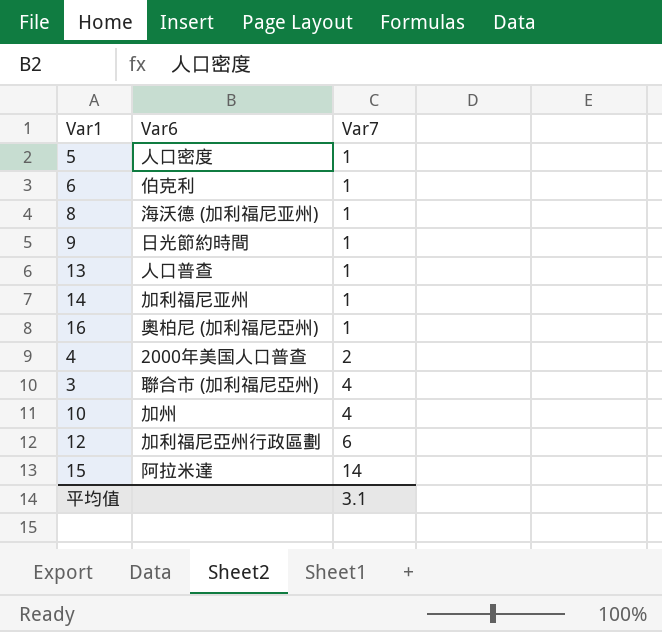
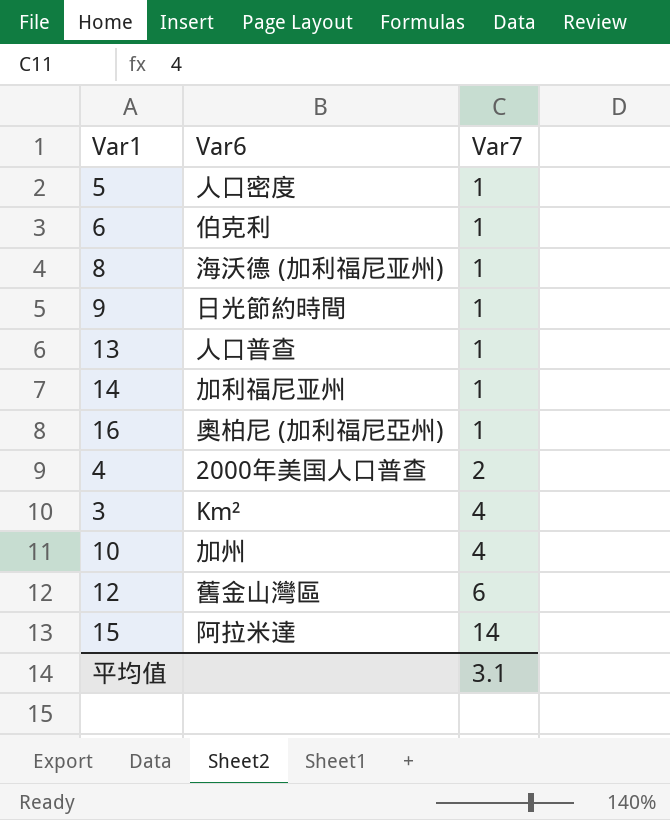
3 | Var6: 聯合市 (加利福尼亞州) -> Km²
12 | Var6: 加利福尼亞州行政區劃 -> 舊金山灣區

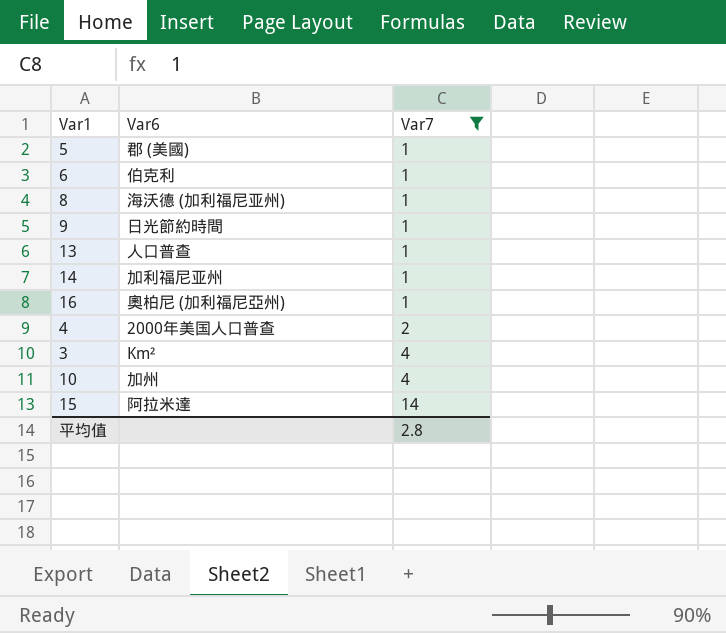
filter: none -> Var7 != 6
5 | Var6: 人口密度 -> 郡 (美國)
平均值 | Var7: 3.1 -> 2.8

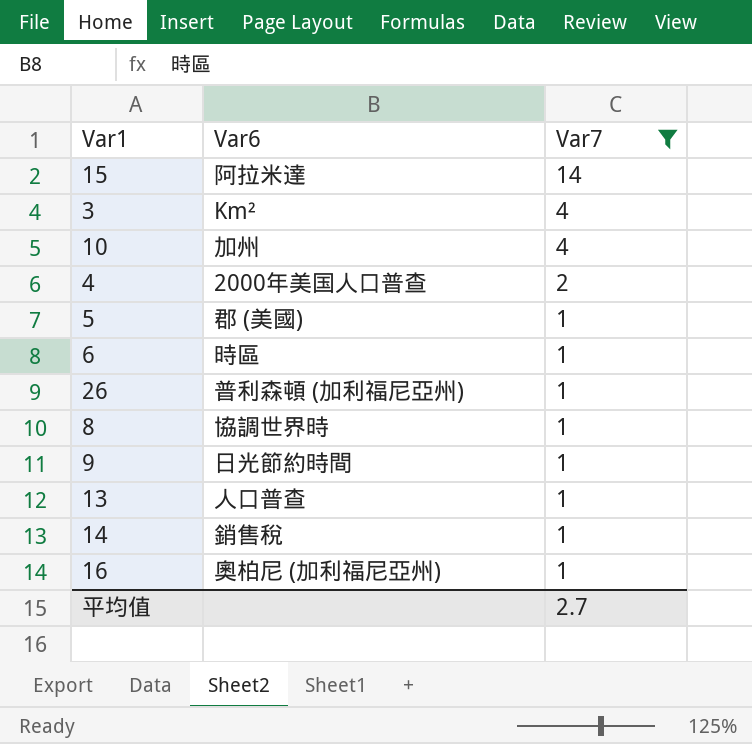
row order: Var7 ascending -> Var7 descending
6 | Var6: 伯克利 -> 時區
row 26: none -> 普利森頓 (加利福尼亞州) | 1
8 | Var6: 海沃德 (加利福尼亚州) -> 協調世界時
14 | Var6: 加利福尼亚州 -> 銷售稅
平均值 | Var7: 2.8 -> 2.7

